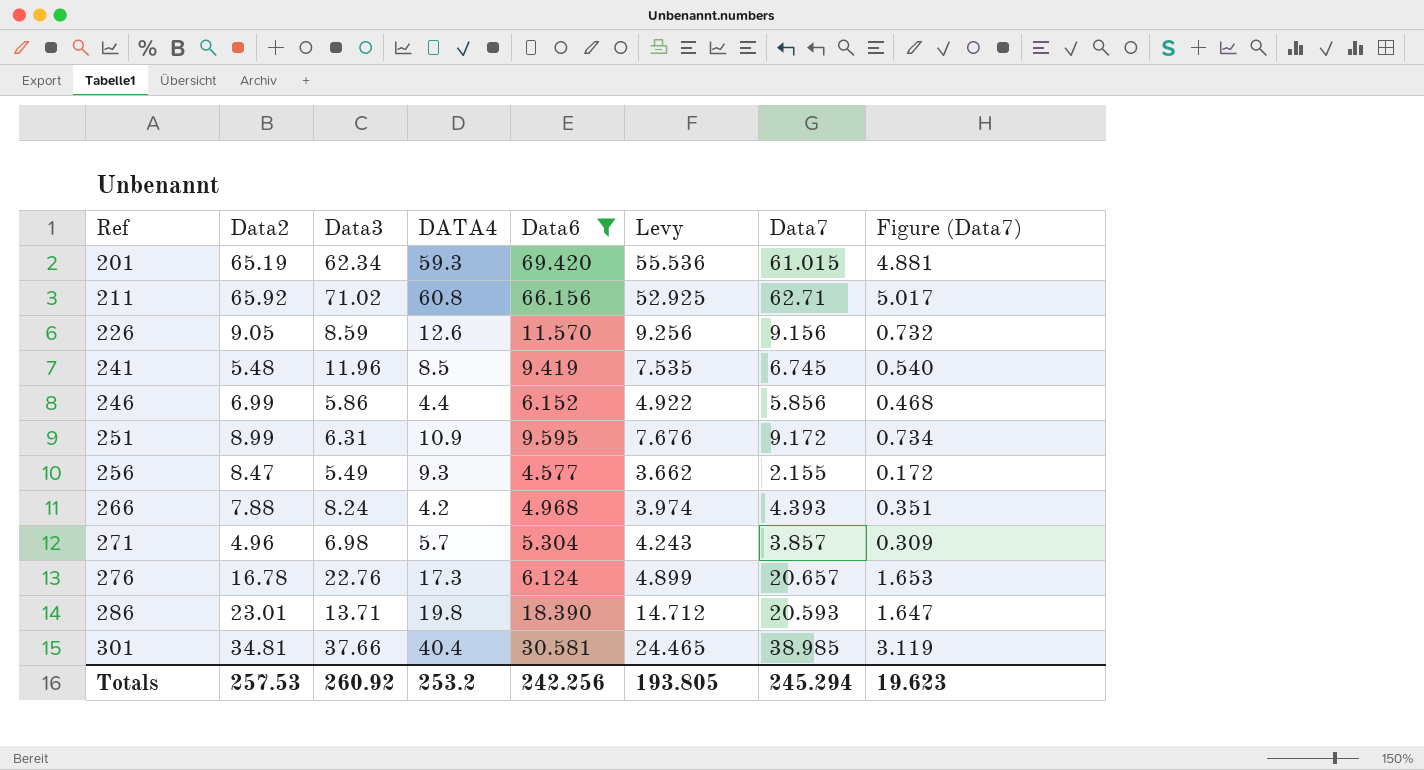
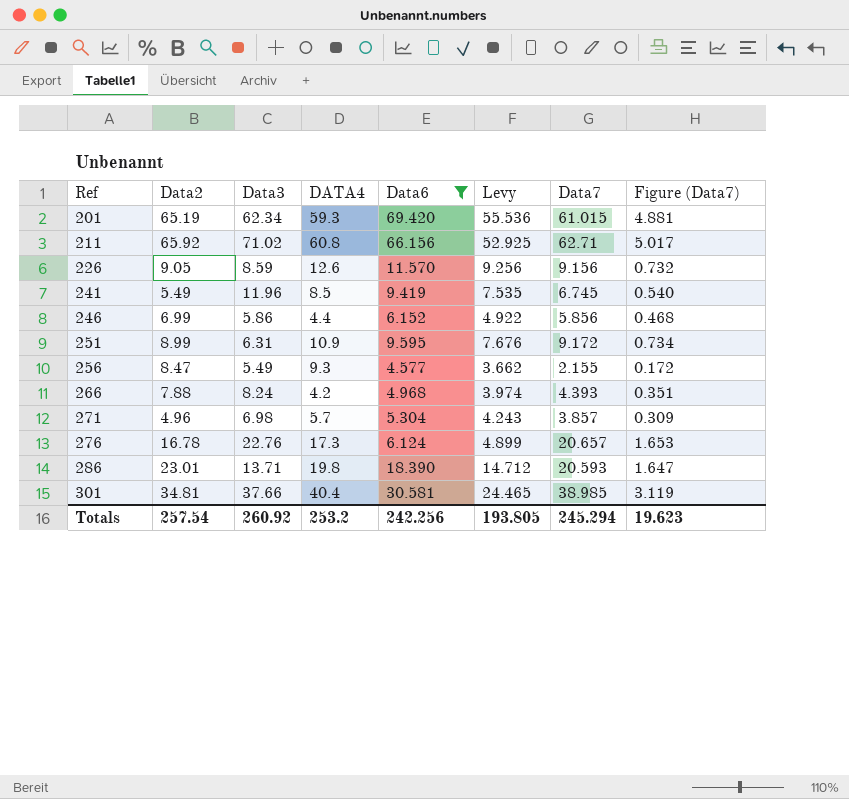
241 | Data2: 5.48 -> 5.49
Totals | Data2: 257.53 -> 257.54

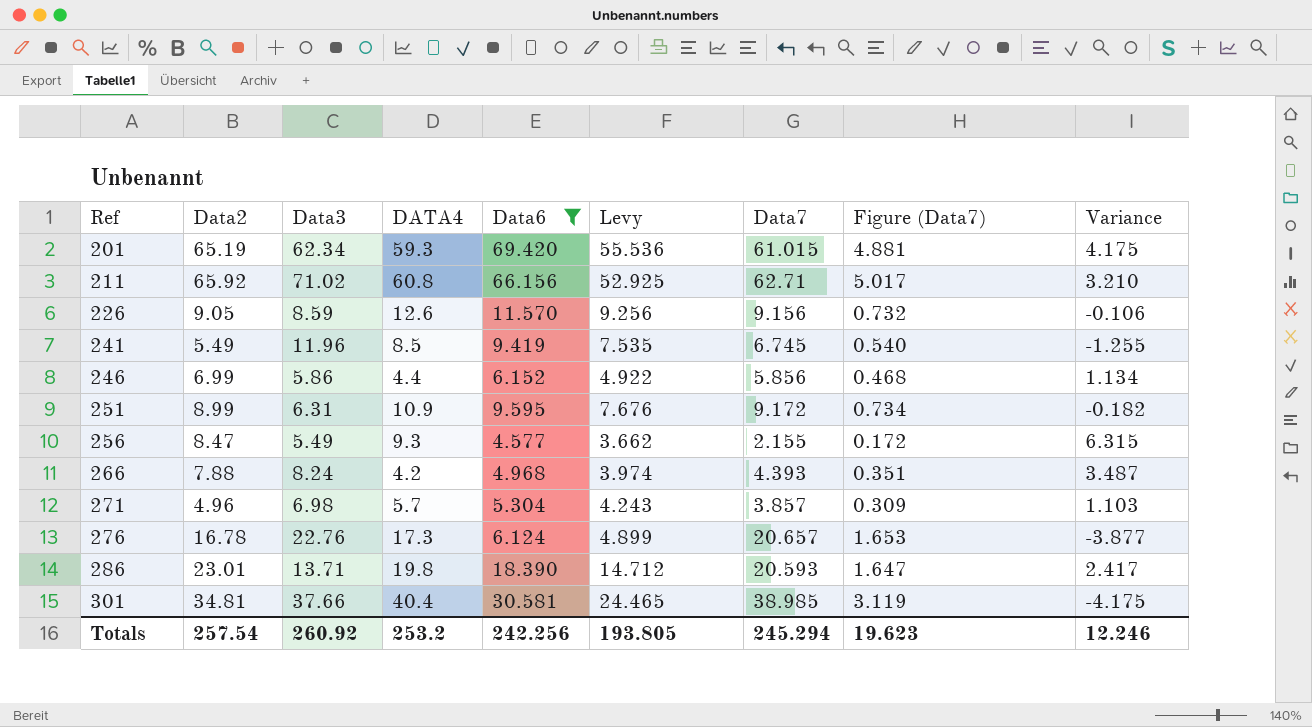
column Variance | formula: none -> [Data2] - [Data7]

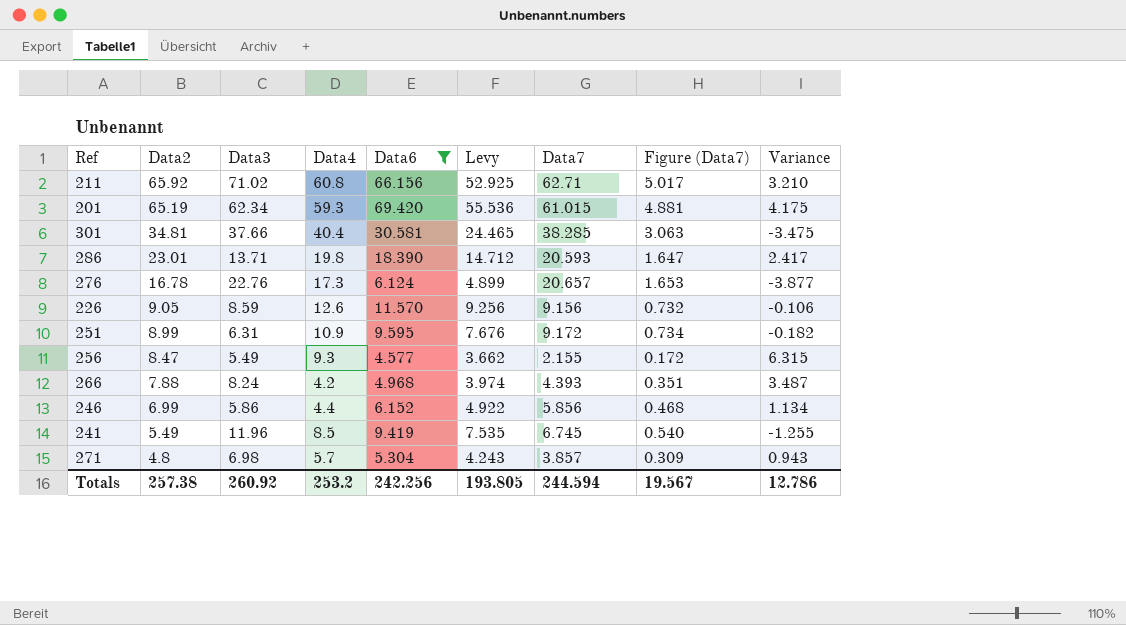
row order: Ref ascending -> Data2 descending
column name: DATA4 -> Data4
301 | Data7: 38.985 -> 38.285
301 | Figure (Data7): 3.119 -> 3.063
301 | Variance: -4.175 -> -3.475
271 | Data2: 4.96 -> 4.8
271 | Variance: 1.103 -> 0.943
Totals | Data2: 257.54 -> 257.38
Totals | Data7: 245.294 -> 244.594
Totals | Figure (Data7): 19.623 -> 19.567
Totals | Variance: 12.246 -> 12.786

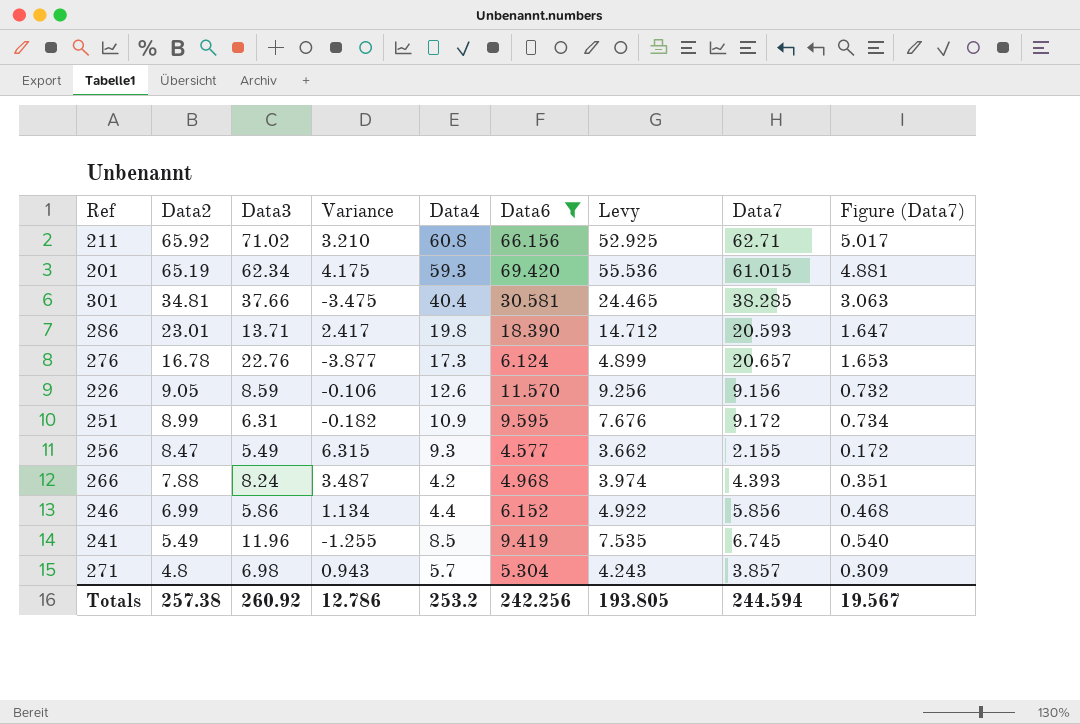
column Variance | position: 9 -> 4

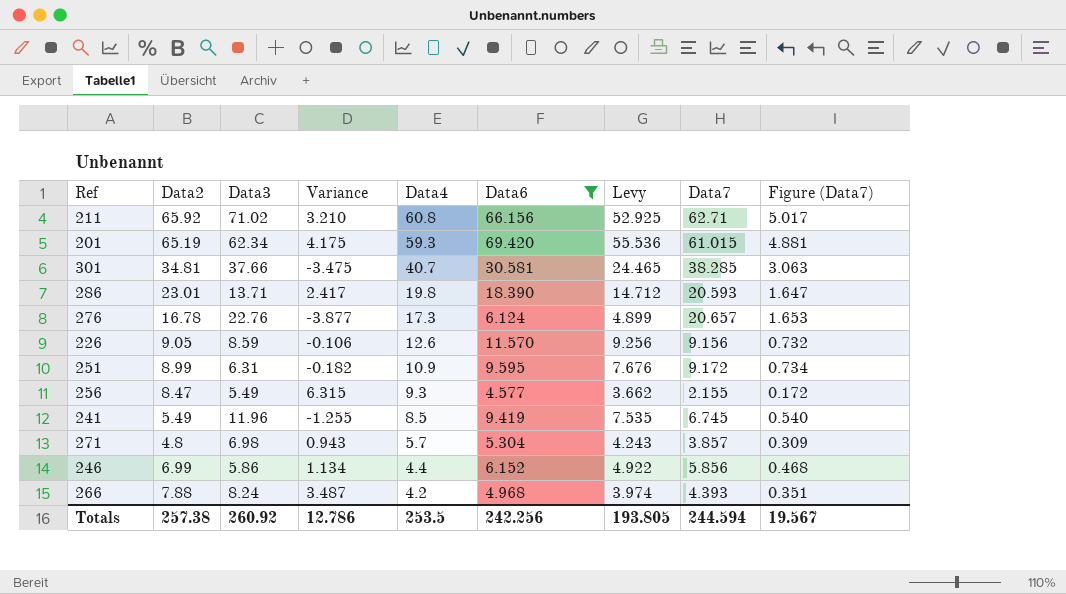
row order: Data2 descending -> Data4 descending
301 | Data4: 40.4 -> 40.7
Totals | Data4: 253.2 -> 253.5

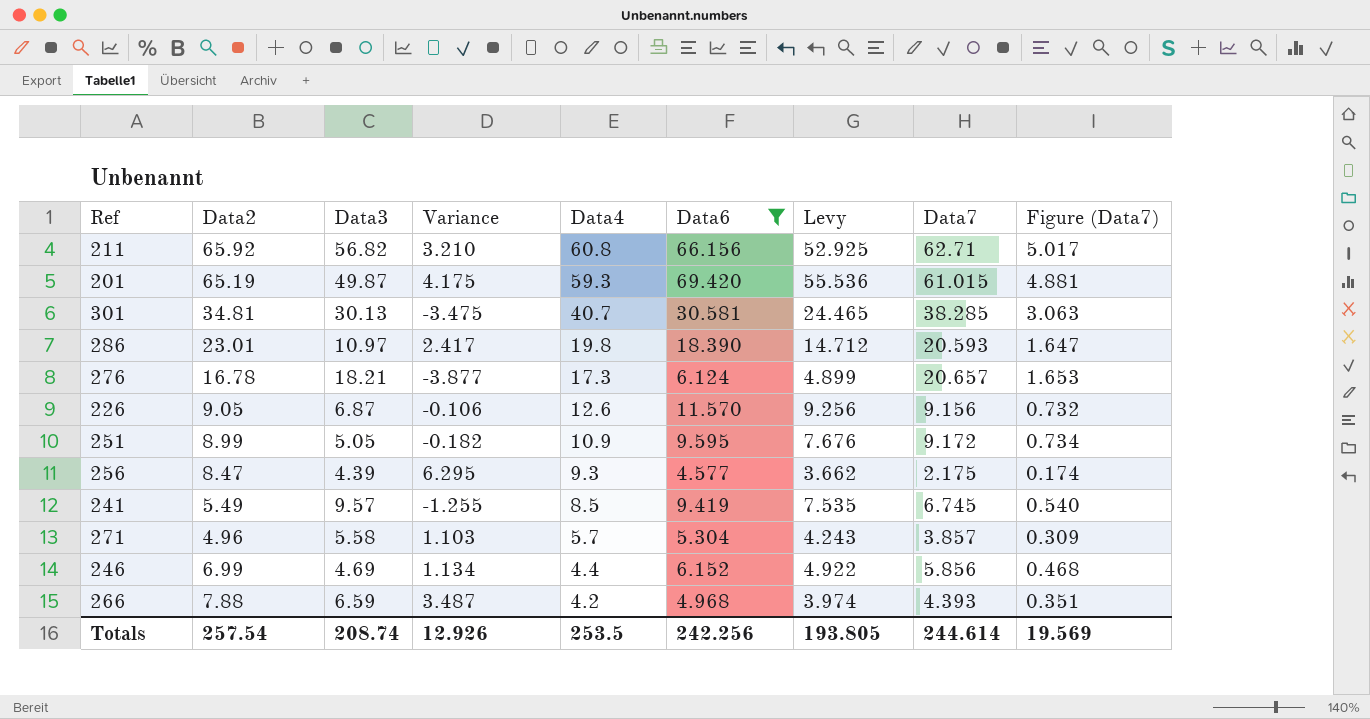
211 | Data3: 71.02 -> 56.82
201 | Data3: 62.34 -> 49.87
301 | Data3: 37.66 -> 30.13
286 | Data3: 13.71 -> 10.97
276 | Data3: 22.76 -> 18.21
226 | Data3: 8.59 -> 6.87
251 | Data3: 6.31 -> 5.05
256 | Data3: 5.49 -> 4.39
256 | Variance: 6.315 -> 6.295
256 | Data7: 2.155 -> 2.175
256 | Figure (Data7): 0.172 -> 0.174
241 | Data3: 11.96 -> 9.57
271 | Data2: 4.8 -> 4.96
271 | Data3: 6.98 -> 5.58
271 | Variance: 0.943 -> 1.103
246 | Data3: 5.86 -> 4.69
266 | Data3: 8.24 -> 6.59
Totals | Data2: 257.38 -> 257.54
Totals | Data3: 260.92 -> 208.74
Totals | Variance: 12.786 -> 12.926
Totals | Data7: 244.594 -> 244.614
Totals | Figure (Data7): 19.567 -> 19.569

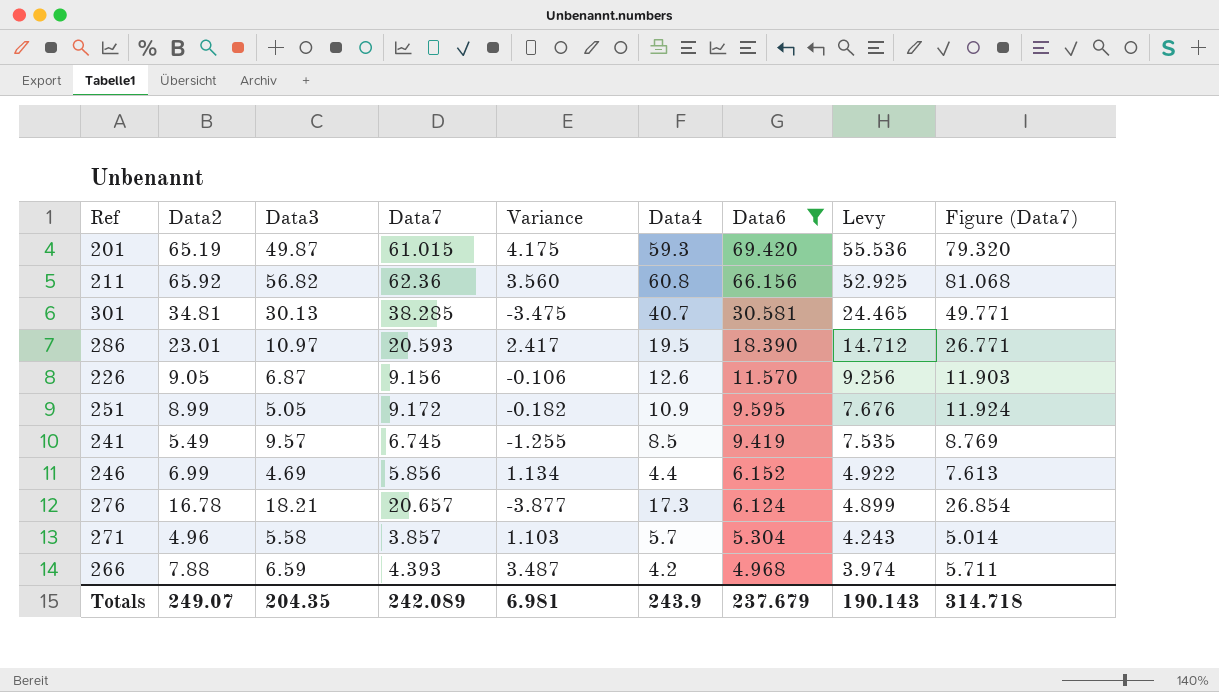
row order: Data4 descending -> Data6 descending
column Data7 | position: 8 -> 4
column Figure (Data7) | formula: [Data7] * 0.08 -> [Data7] * 1.3
row 256: 8.47 | 4.39 | 6.295 | 9.3 | 4.577 | 3.662 | 2.175 | 0.174 -> none
211 | Data7: 62.71 -> 62.36
211 | Variance: 3.210 -> 3.560
286 | Data4: 19.8 -> 19.5
Totals | Data2: 257.54 -> 249.07
Totals | Data3: 208.74 -> 204.35
Totals | Data7: 244.614 -> 242.089
Totals | Variance: 12.926 -> 6.981
Totals | Data4: 253.5 -> 243.9
Totals | Data6: 242.256 -> 237.679
Totals | Levy: 193.805 -> 190.143
Totals | Figure (Data7): 19.569 -> 314.718

